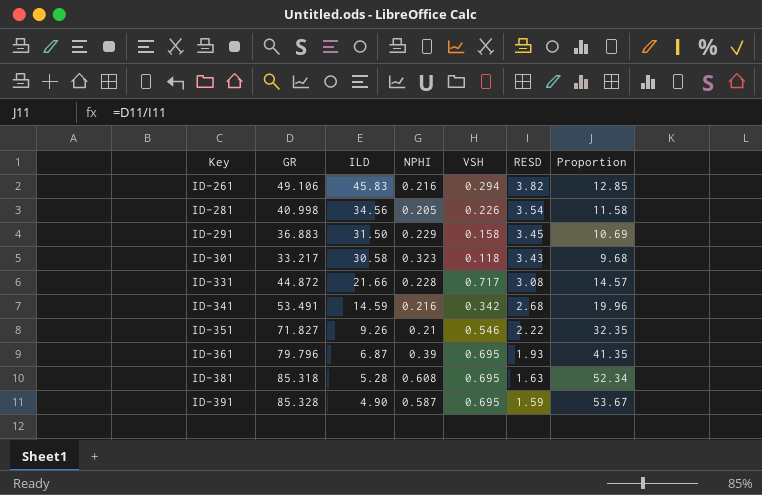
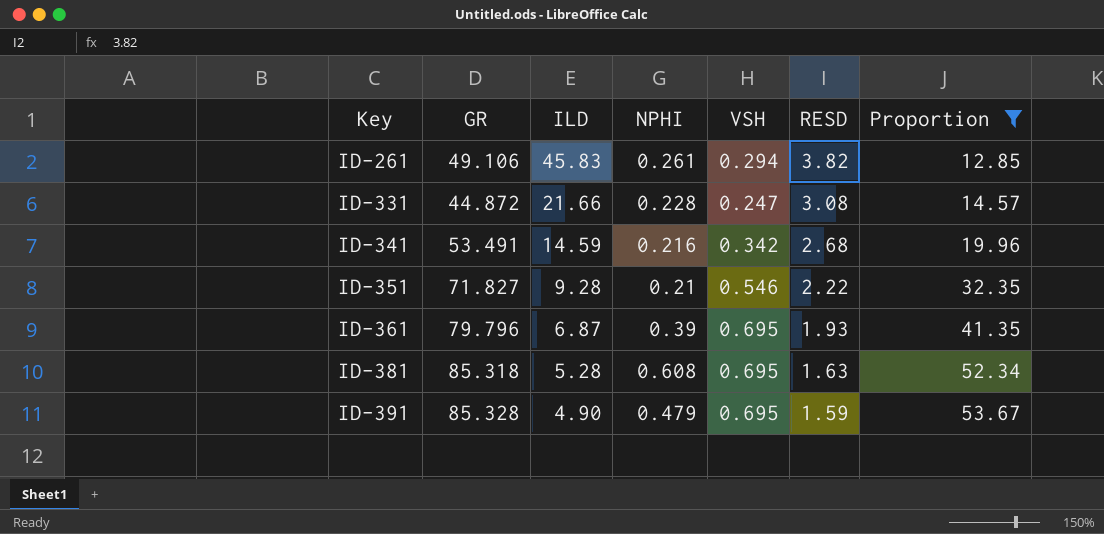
filter: none -> Proportion >= 12.85
ID-261 | NPHI: 0.216 -> 0.261
ID-331 | VSH: 0.717 -> 0.247
ID-351 | ILD: 9.26 -> 9.28
ID-391 | NPHI: 0.587 -> 0.479

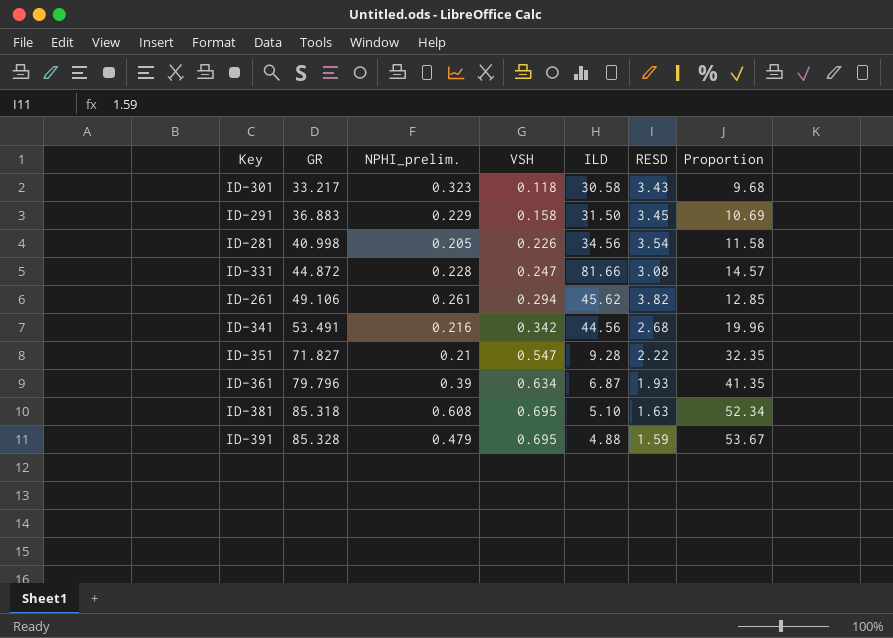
filter: Proportion >= 12.85 -> none
row order: Key ascending -> GR ascending
column name: NPHI -> NPHI_prelim.
column ILD | position: 3 -> 5
ID-331 | ILD: 21.66 -> 81.66
ID-261 | ILD: 45.83 -> 45.62
ID-341 | ILD: 14.59 -> 44.56
ID-351 | VSH: 0.546 -> 0.547
ID-361 | VSH: 0.695 -> 0.634
ID-381 | ILD: 5.28 -> 5.10
ID-391 | ILD: 4.90 -> 4.88

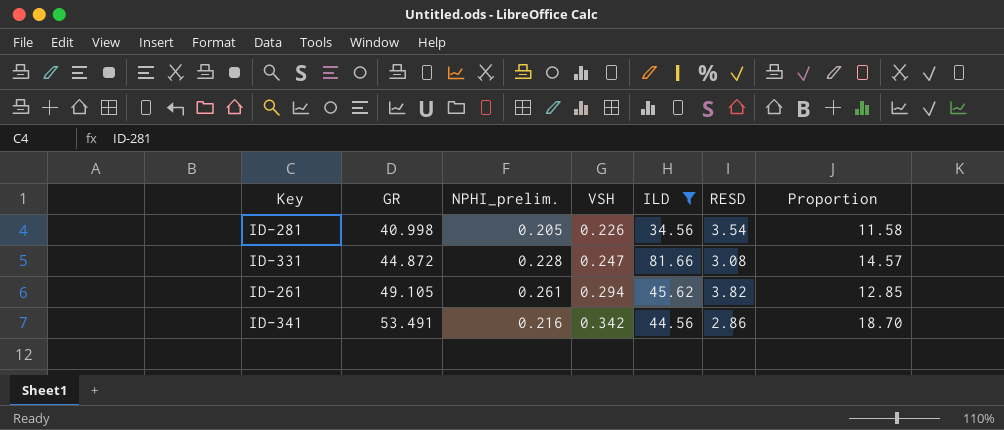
filter: none -> ILD >= 34.56
ID-261 | GR: 49.106 -> 49.105
ID-341 | RESD: 2.68 -> 2.86
ID-341 | Proportion: 19.96 -> 18.70

